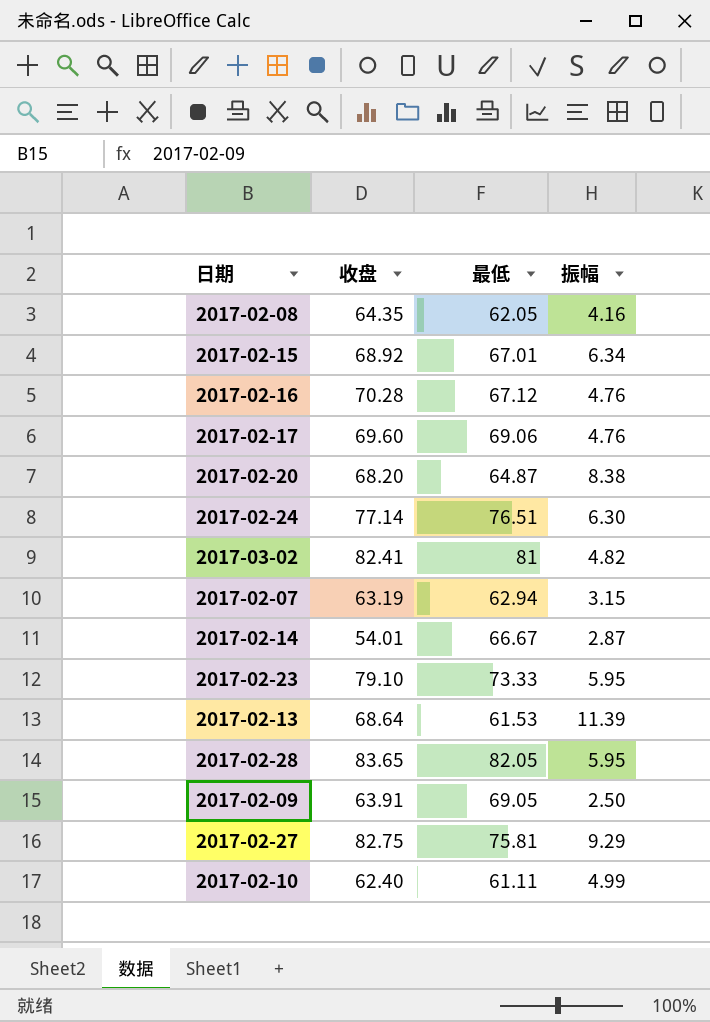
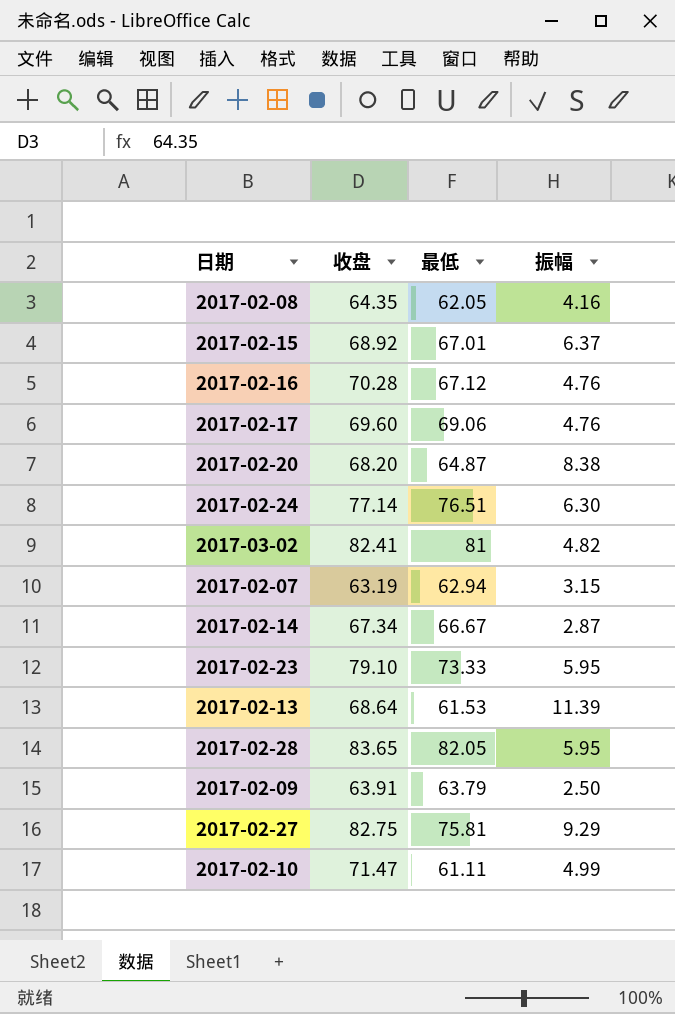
2017-02-15 | 振幅: 6.34 -> 6.37
2017-02-14 | 收盘: 54.01 -> 67.34
2017-02-09 | 最低: 69.05 -> 63.79
2017-02-10 | 收盘: 62.40 -> 71.47

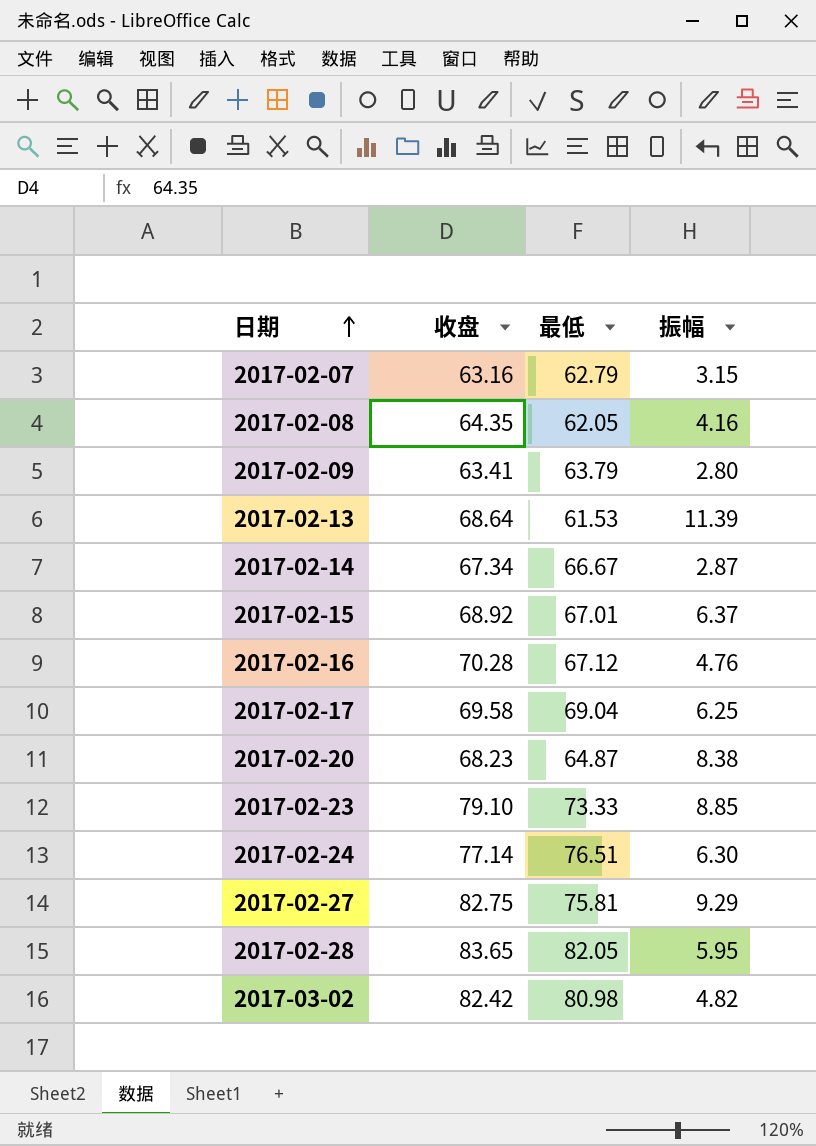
row order: none -> 日期 ascending
row 2017-02-10: 71.47 | 61.11 | 4.99 -> none
2017-02-07 | 收盘: 63.19 -> 63.16
2017-02-07 | 最低: 62.94 -> 62.79
2017-02-09 | 收盘: 63.91 -> 63.41
2017-02-09 | 振幅: 2.50 -> 2.80
2017-02-17 | 收盘: 69.60 -> 69.58
2017-02-17 | 最低: 69.06 -> 69.04
2017-02-17 | 振幅: 4.76 -> 6.25
2017-02-20 | 收盘: 68.20 -> 68.23
2017-02-23 | 振幅: 5.95 -> 8.85
2017-03-02 | 收盘: 82.41 -> 82.42
2017-03-02 | 最低: 81 -> 80.98

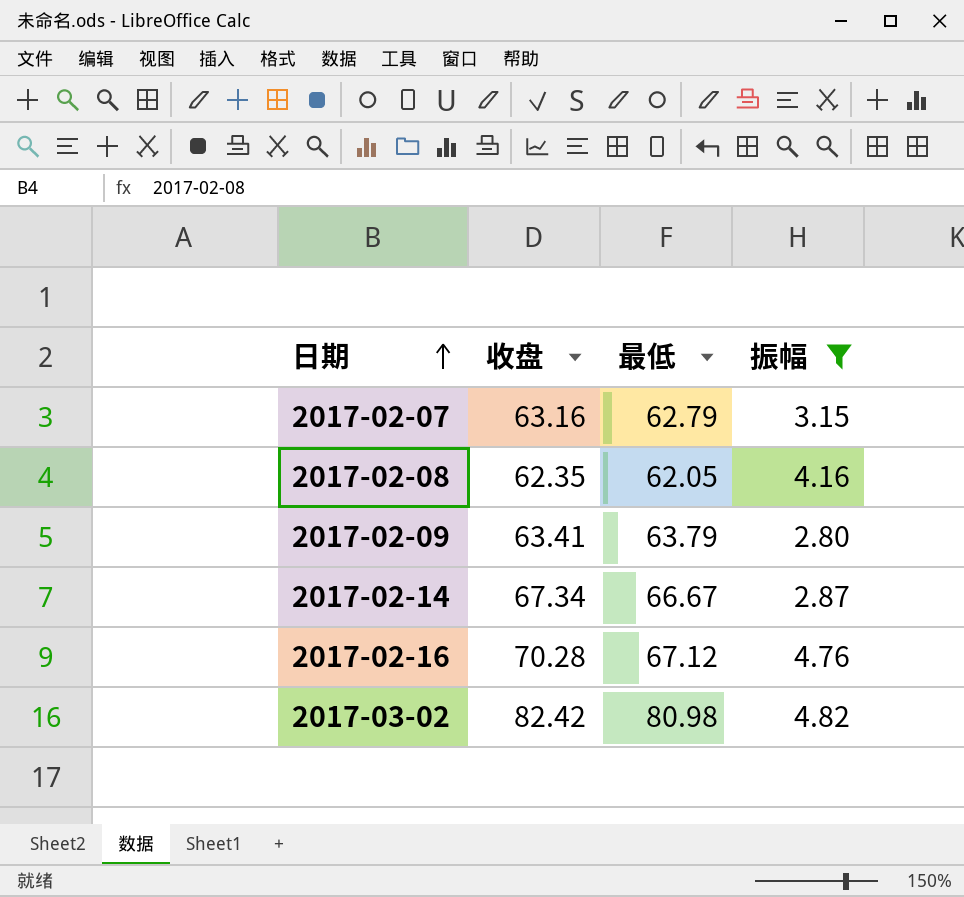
filter: none -> 振幅 <= 4.82
2017-02-08 | 收盘: 64.35 -> 62.35

